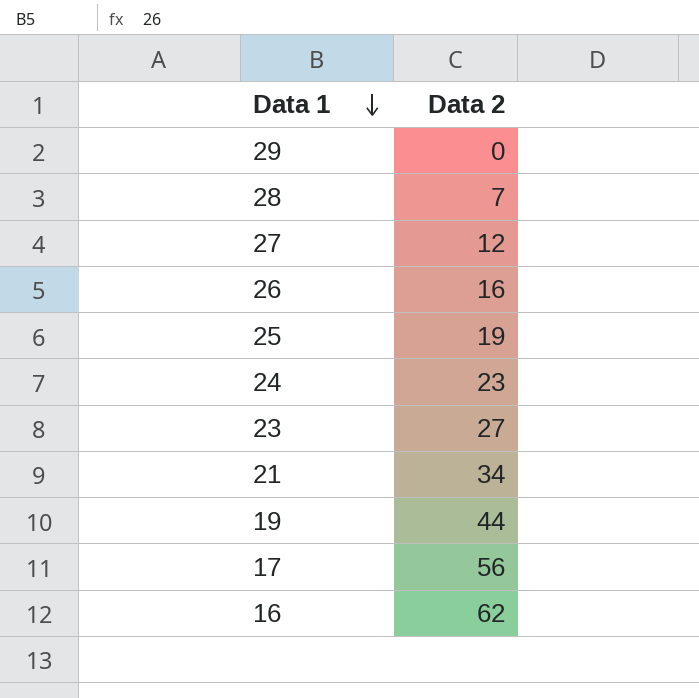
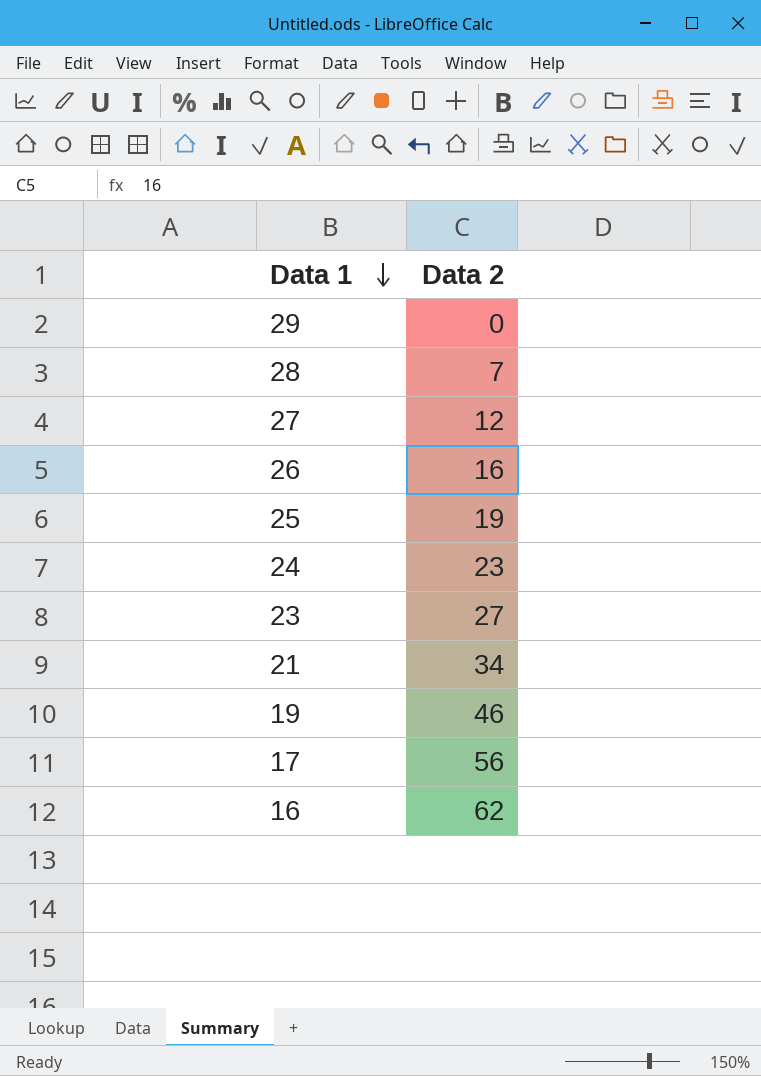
19 | Data 2: 44 -> 46

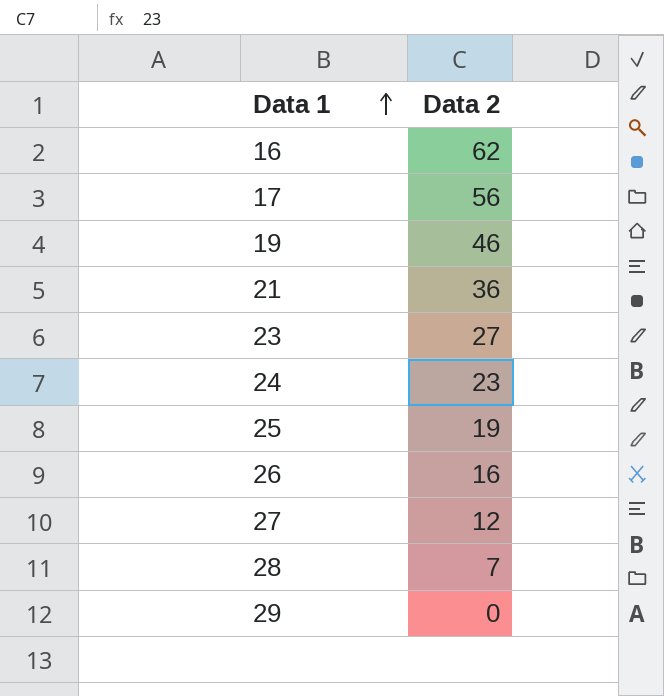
row order: Data 1 descending -> Data 1 ascending
21 | Data 2: 34 -> 36

